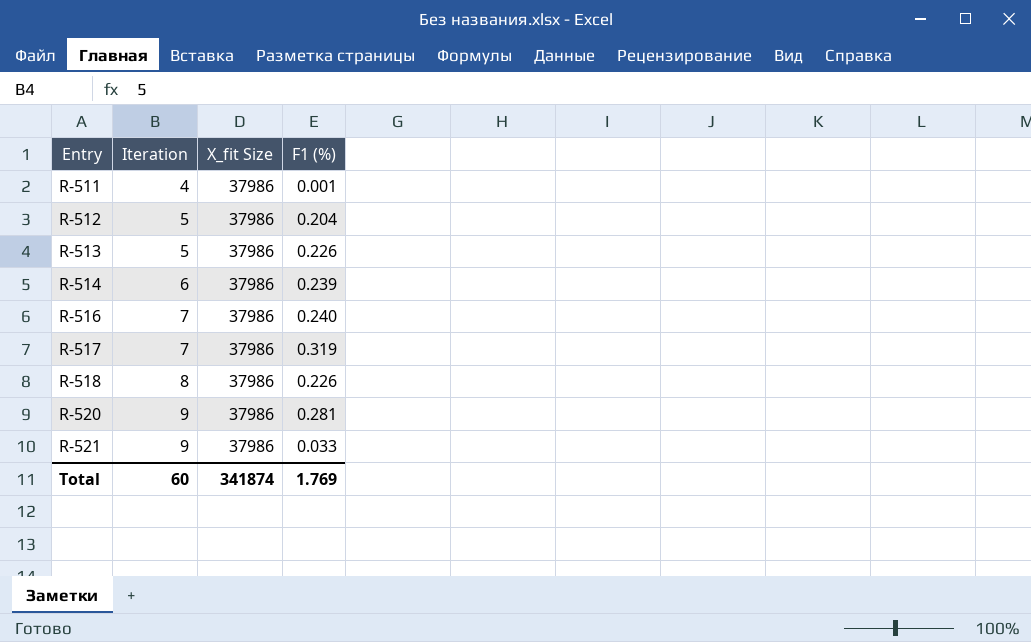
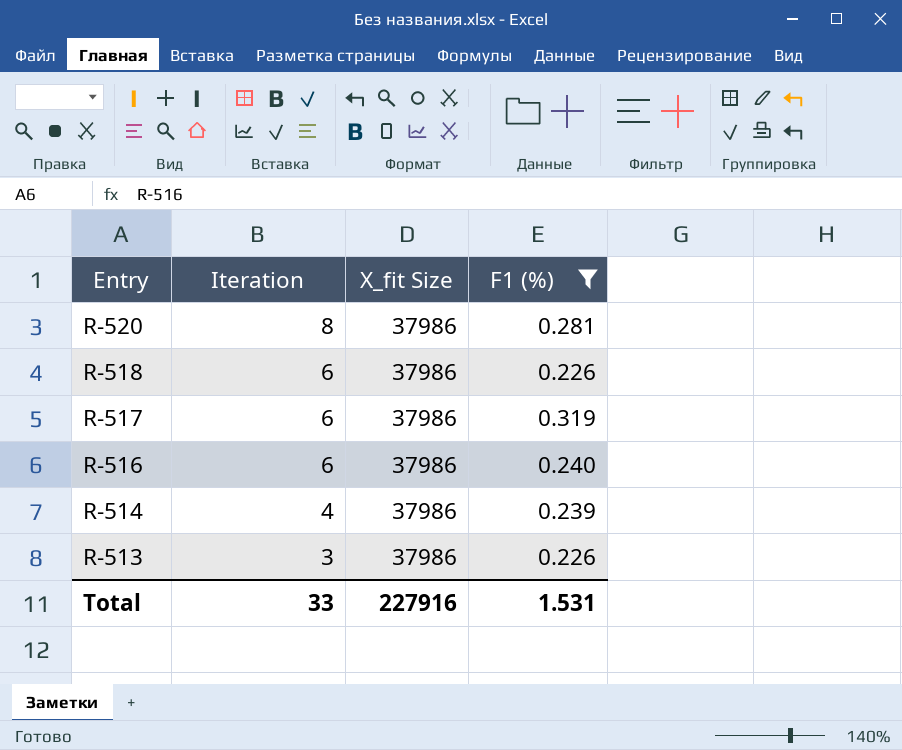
filter: none -> F1 (%) >= 0.226
row order: Entry ascending -> Entry descending
R-520 | Iteration: 9 -> 8
R-518 | Iteration: 8 -> 6
R-517 | Iteration: 7 -> 6
R-516 | Iteration: 7 -> 6
R-514 | Iteration: 6 -> 4
R-513 | Iteration: 5 -> 3
Total | Iteration: 60 -> 33
Total | X_fit Size: 341874 -> 227916
Total | F1 (%): 1.769 -> 1.531

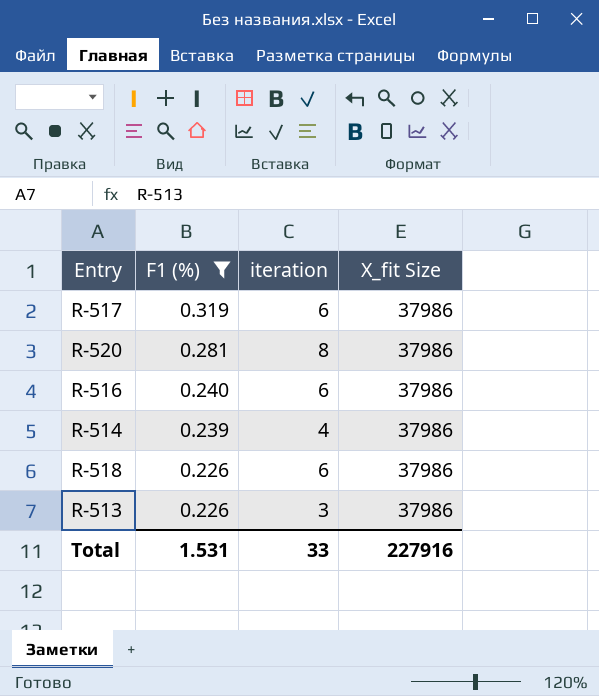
row order: Entry descending -> F1 (%) descending
column F1 (%) | position: 4 -> 2
column name: Iteration -> iteration

